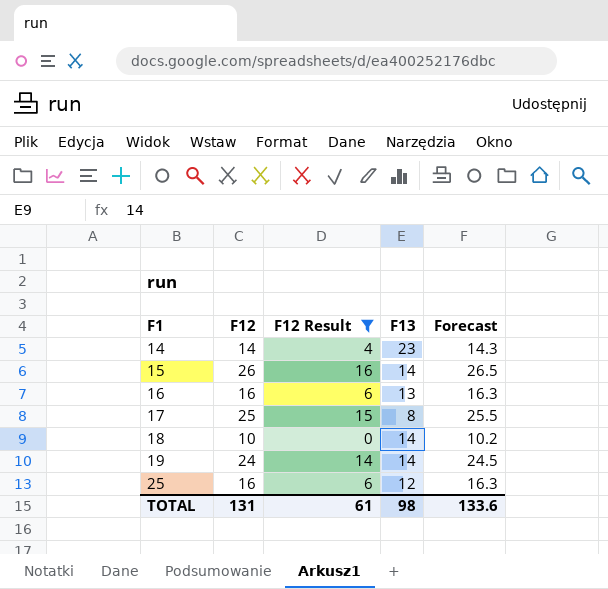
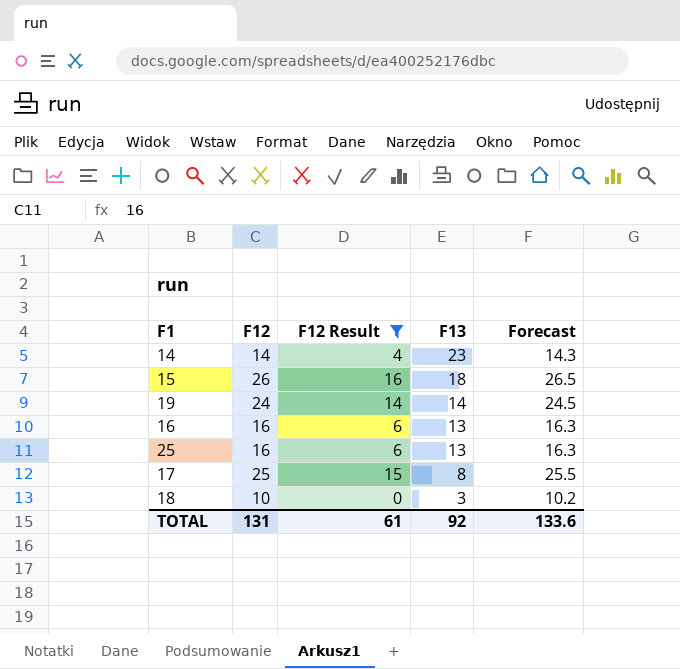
row order: F1 ascending -> F13 descending
15 | F13: 14 -> 18
25 | F13: 12 -> 13
18 | F13: 14 -> 3
TOTAL | F13: 98 -> 92

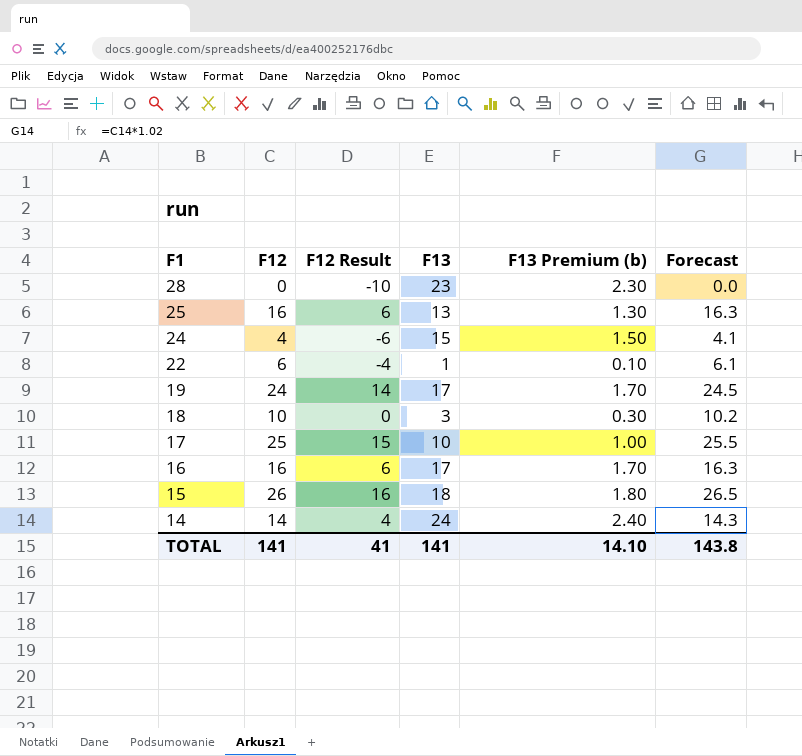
filter: F12 Result >= 0 -> none
row order: F13 descending -> F1 descending
column F13 Premium (b) | formula: none -> [F13] * 0.1
19 | F13: 14 -> 17
17 | F13: 8 -> 10
16 | F13: 13 -> 17
14 | F13: 23 -> 24
TOTAL | F12: 131 -> 141
TOTAL | F12 Result: 61 -> 41
TOTAL | F13: 92 -> 141
TOTAL | Forecast: 133.6 -> 143.8

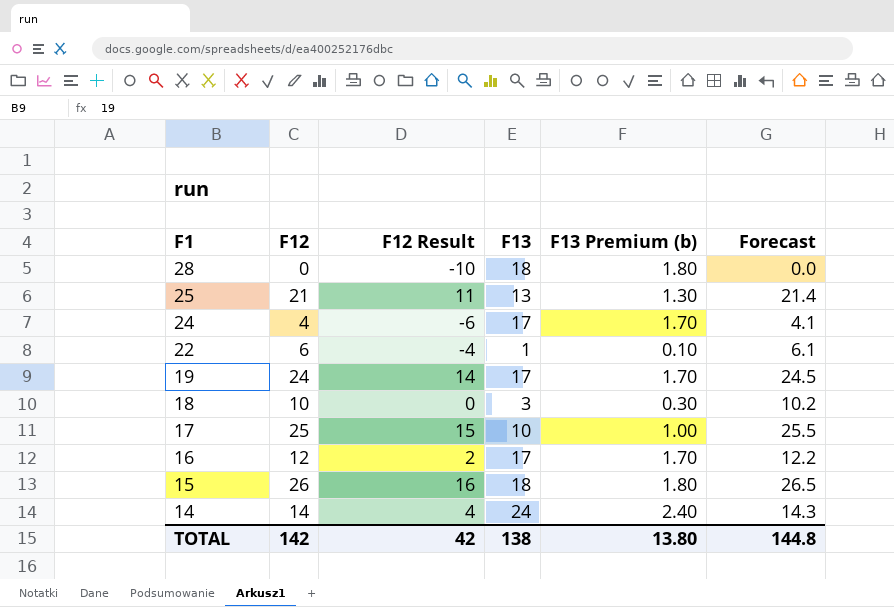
28 | F13: 23 -> 18
28 | F13 Premium (b): 2.30 -> 1.80
25 | F12: 16 -> 21
25 | F12 Result: 6 -> 11
25 | Forecast: 16.3 -> 21.4
24 | F13: 15 -> 17
24 | F13 Premium (b): 1.50 -> 1.70
16 | F12: 16 -> 12
16 | F12 Result: 6 -> 2
16 | Forecast: 16.3 -> 12.2
TOTAL | F12: 141 -> 142
TOTAL | F12 Result: 41 -> 42
TOTAL | F13: 141 -> 138
TOTAL | F13 Premium (b): 14.10 -> 13.80
TOTAL | Forecast: 143.8 -> 144.8

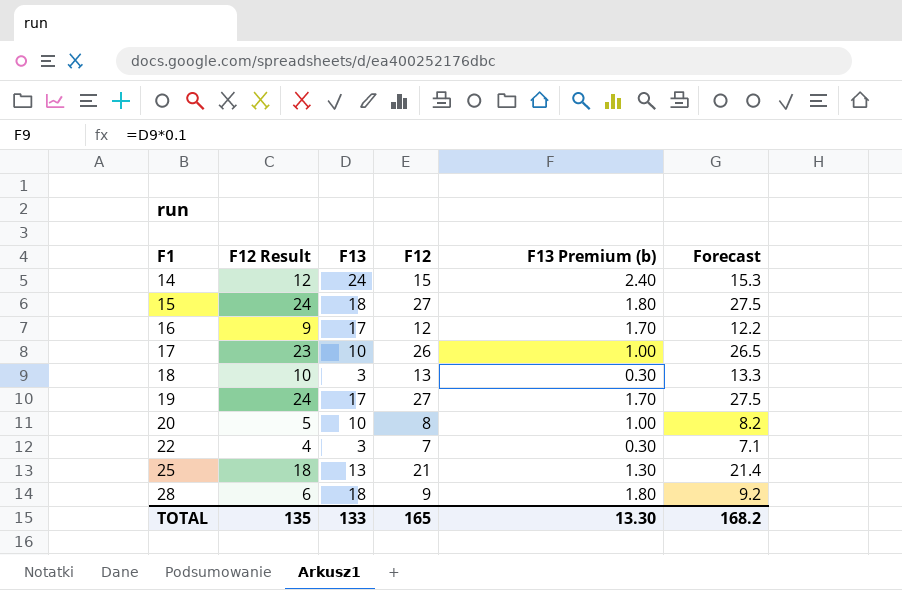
row order: F1 descending -> F1 ascending
column F12 Result | formula: [F12] - 10 -> [F12] - 3
column F12 | position: 2 -> 4
row 24: 4 | -6 | 17 | 1.70 | 4.1 -> none
14 | F12: 14 -> 15
14 | Forecast: 14.3 -> 15.3
15 | F12: 26 -> 27
15 | Forecast: 26.5 -> 27.5
17 | F12: 25 -> 26
17 | Forecast: 25.5 -> 26.5
18 | F12: 10 -> 13
18 | Forecast: 10.2 -> 13.3
19 | F12: 24 -> 27
19 | Forecast: 24.5 -> 27.5
row 20: none -> 5 | 10 | 8 | 1.00 | 8.2
22 | F13: 1 -> 3
22 | F12: 6 -> 7
22 | F13 Premium (b): 0.10 -> 0.30
22 | Forecast: 6.1 -> 7.1
28 | F12: 0 -> 9
28 | Forecast: 0.0 -> 9.2
TOTAL | F12 Result: 42 -> 135
TOTAL | F13: 138 -> 133
TOTAL | F12: 142 -> 165
TOTAL | F13 Premium (b): 13.80 -> 13.30
TOTAL | Forecast: 144.8 -> 168.2

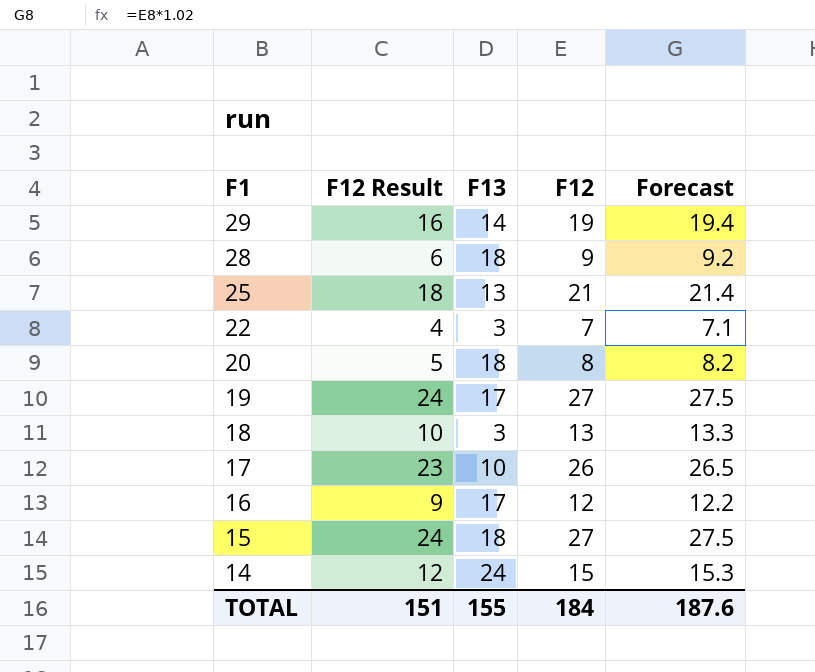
row order: F1 ascending -> F1 descending
column F13 Premium (b) | formula: [F13] * 0.1 -> none
row 29: none -> 16 | 14 | 19 | 19.4
20 | F13: 10 -> 18
TOTAL | F12 Result: 135 -> 151
TOTAL | F13: 133 -> 155
TOTAL | F12: 165 -> 184
TOTAL | Forecast: 168.2 -> 187.6

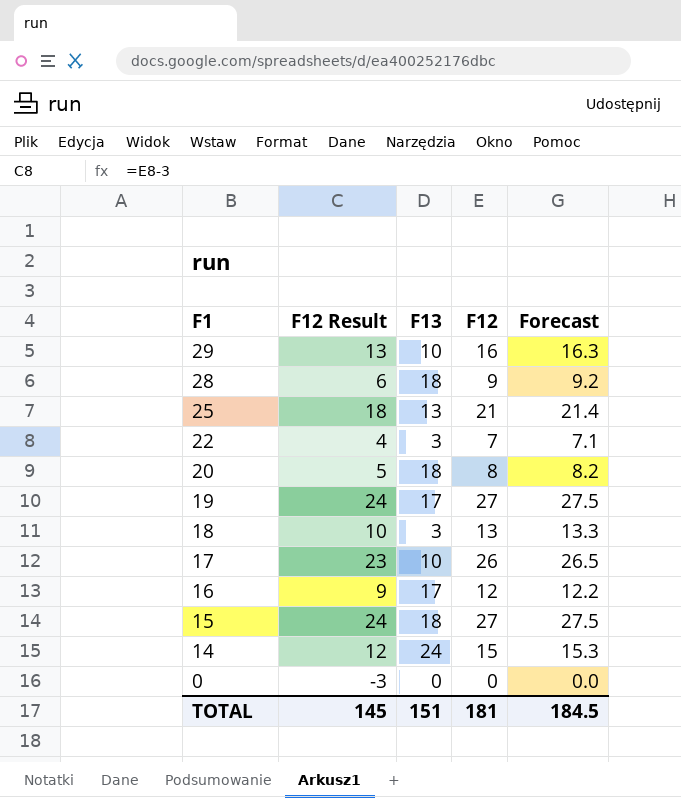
29 | F12 Result: 16 -> 13
29 | F13: 14 -> 10
29 | F12: 19 -> 16
29 | Forecast: 19.4 -> 16.3
row 0: none -> -3 | 0 | 0 | 0.0
TOTAL | F12 Result: 151 -> 145
TOTAL | F13: 155 -> 151
TOTAL | F12: 184 -> 181
TOTAL | Forecast: 187.6 -> 184.5

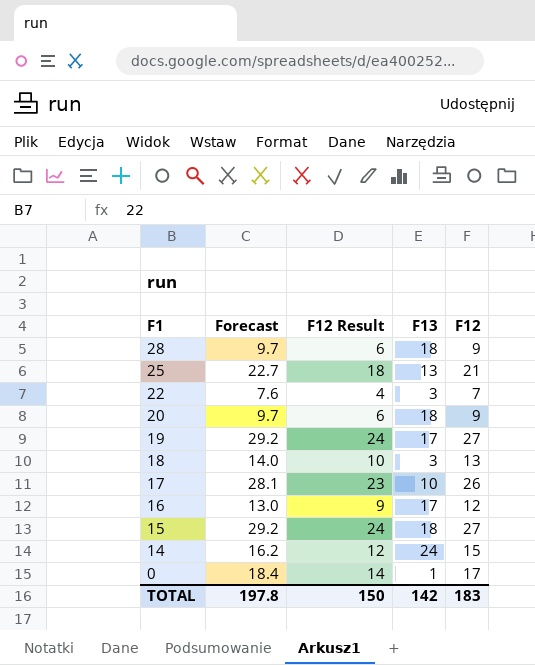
column Forecast | formula: [F12] * 1.02 -> [F12] * 1.08
column Forecast | position: 5 -> 2
row 29: 13 | 10 | 16 | 16.3 -> none
20 | F12 Result: 5 -> 6
20 | F12: 8 -> 9
0 | F12 Result: -3 -> 14
0 | F13: 0 -> 1
0 | F12: 0 -> 17
TOTAL | Forecast: 184.5 -> 197.8
TOTAL | F12 Result: 145 -> 150
TOTAL | F13: 151 -> 142
TOTAL | F12: 181 -> 183

